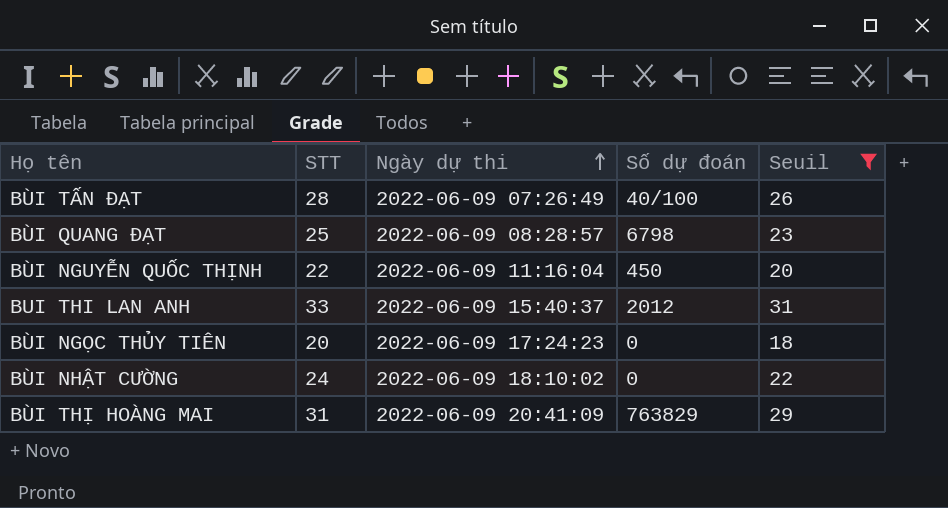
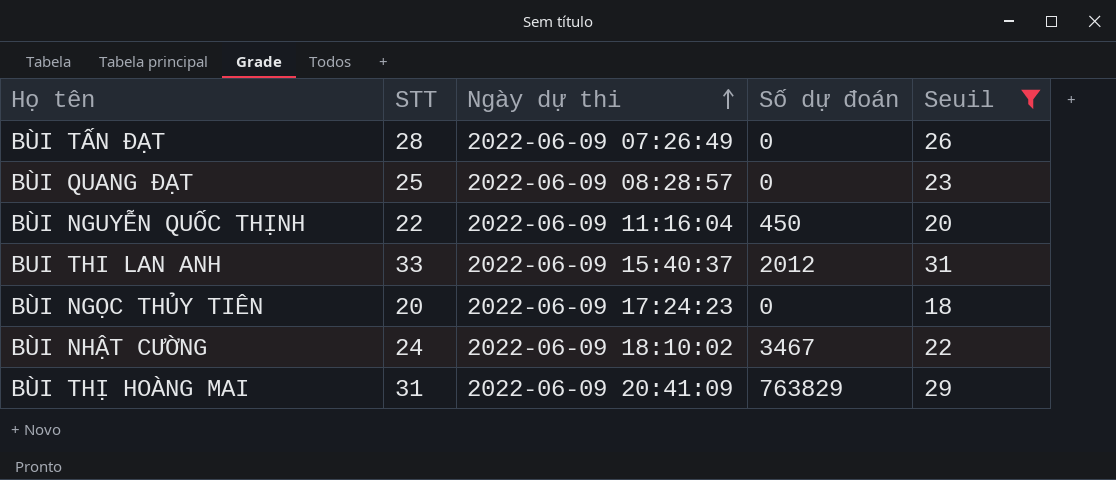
BÙI TẤN ĐẠT | Số dự đoán: 40/100 -> 0
BÙI QUANG ĐẠT | Số dự đoán: 6798 -> 0
BÙI NHẬT CƯỜNG | Số dự đoán: 0 -> 3467

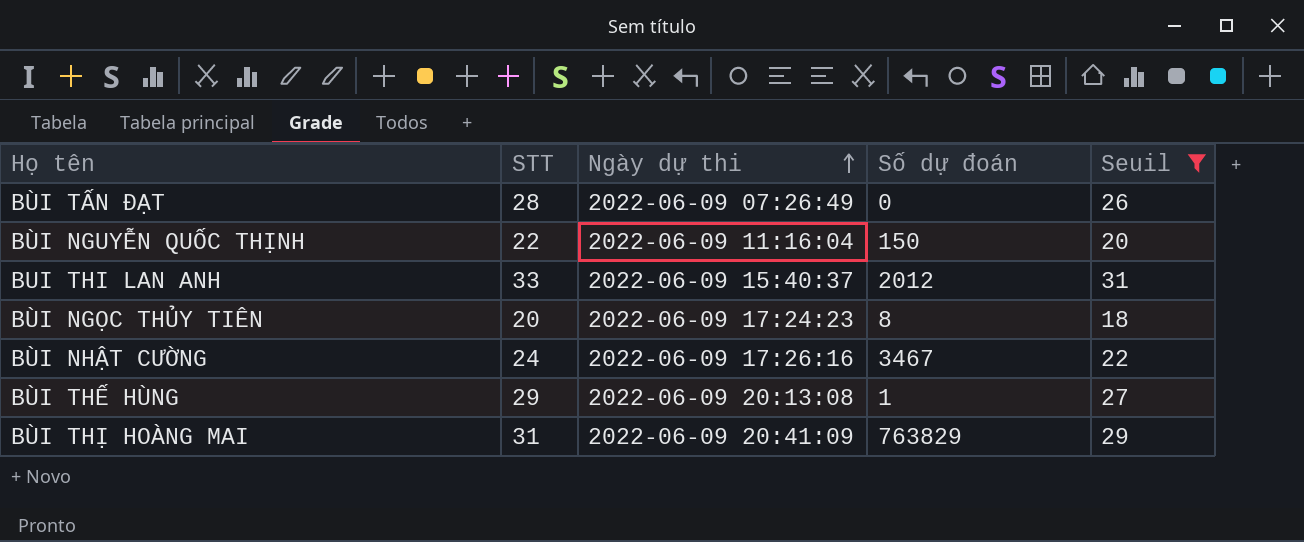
row BÙI QUANG ĐẠT: 25 | 2022-06-09 08:28:57 | 0 | 23 -> none
BÙI NGUYỄN QUỐC THỊNH | Số dự đoán: 450 -> 150
BÙI NGỌC THỦY TIÊN | Số dự đoán: 0 -> 8
BÙI NHẬT CƯỜNG | Ngày dự thi: 2022-06-09 18:10:02 -> 2022-06-09 17:26:16
row BÙI THẾ HÙNG: none -> 29 | 2022-06-09 20:13:08 | 1 | 27

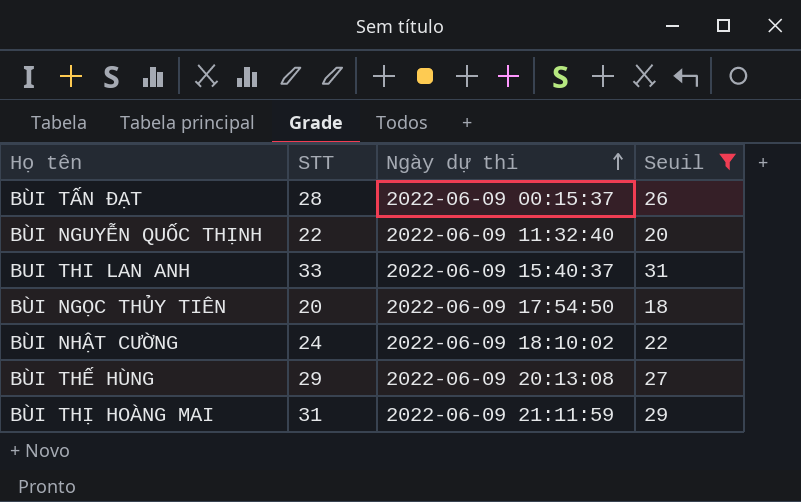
column Số dự đoán | position: 4 -> none
BÙI TẤN ĐẠT | Ngày dự thi: 2022-06-09 07:26:49 -> 2022-06-09 00:15:37
BÙI NGUYỄN QUỐC THỊNH | Ngày dự thi: 2022-06-09 11:16:04 -> 2022-06-09 11:32:40
BÙI NGỌC THỦY TIÊN | Ngày dự thi: 2022-06-09 17:24:23 -> 2022-06-09 17:54:50
BÙI NHẬT CƯỜNG | Ngày dự thi: 2022-06-09 17:26:16 -> 2022-06-09 18:10:02
BÙI THỊ HOÀNG MAI | Ngày dự thi: 2022-06-09 20:41:09 -> 2022-06-09 21:11:59

